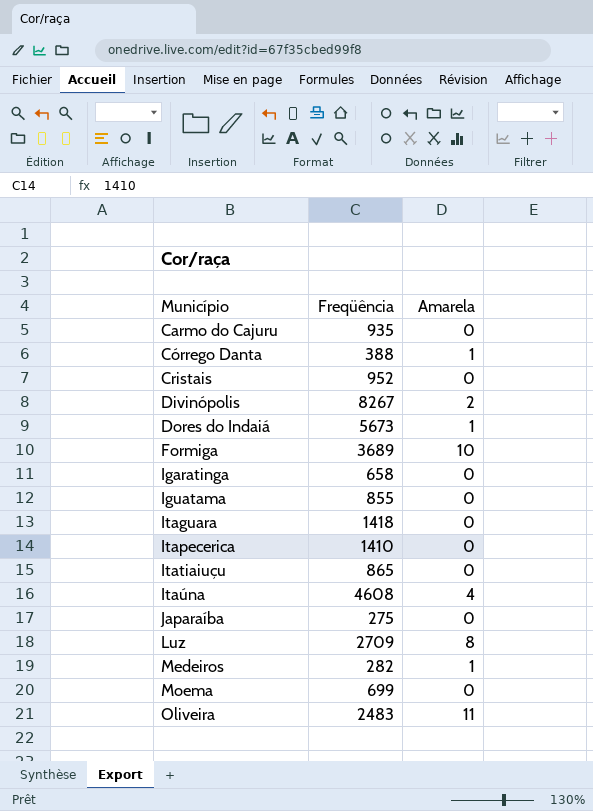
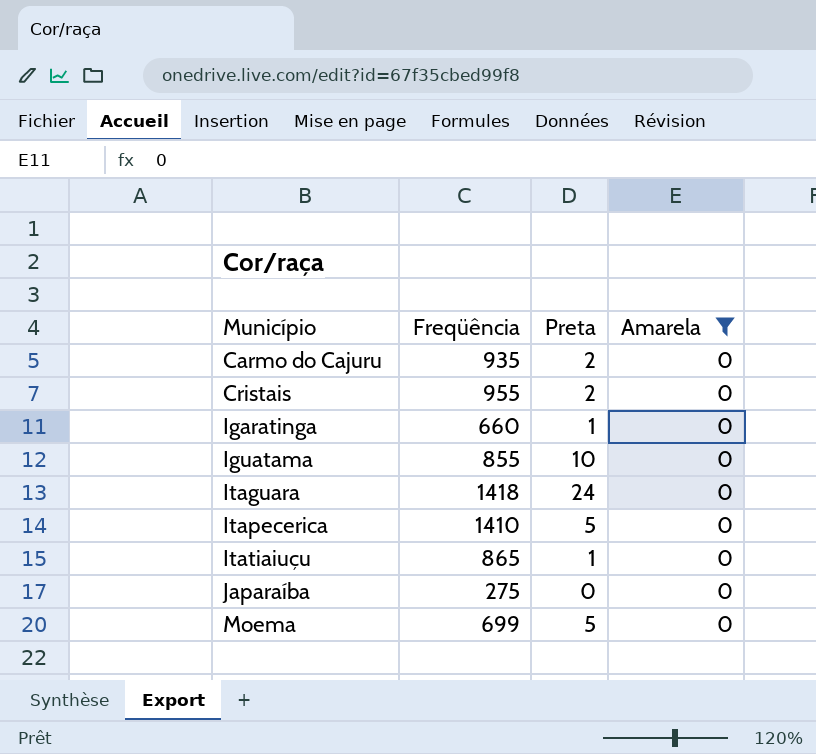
filter: none -> Amarela = 0
column Preta | position: none -> 3
Cristais | Freqüência: 952 -> 955
Igaratinga | Freqüência: 658 -> 660

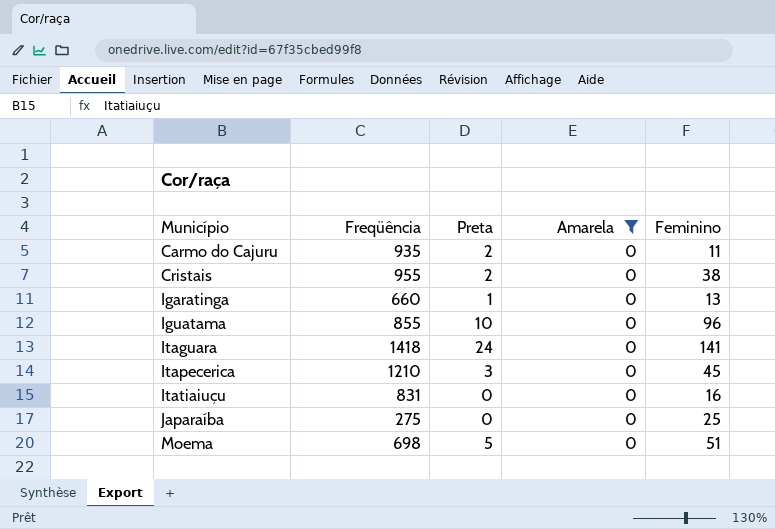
column Feminino | position: none -> 5
Itapecerica | Freqüência: 1410 -> 1210
Itapecerica | Preta: 5 -> 3
Itatiaiuçu | Freqüência: 865 -> 831
Itatiaiuçu | Preta: 1 -> 0
Moema | Freqüência: 699 -> 698

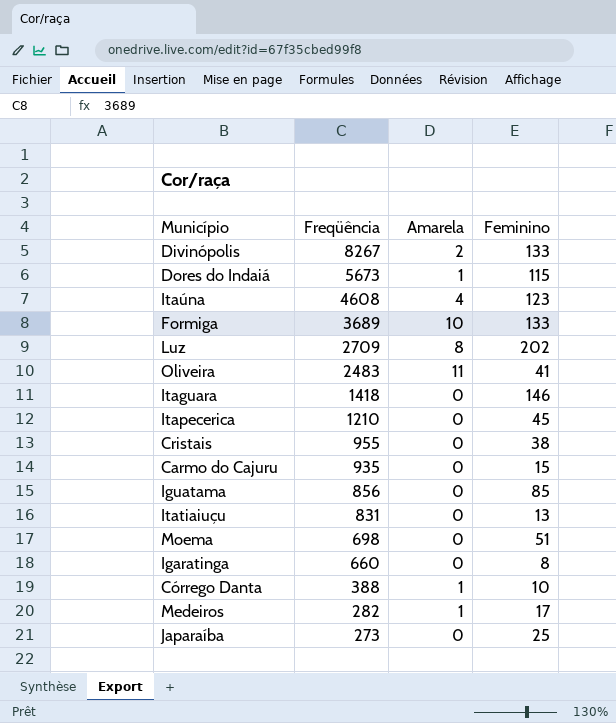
filter: Amarela = 0 -> none
row order: Município ascending -> Freqüência descending
column Preta | position: 3 -> none
Itaguara | Feminino: 141 -> 146
Carmo do Cajuru | Feminino: 11 -> 15
Iguatama | Freqüência: 855 -> 856
Iguatama | Feminino: 96 -> 85
Itatiaiuçu | Feminino: 16 -> 13
Igaratinga | Feminino: 13 -> 8
Japaraíba | Freqüência: 275 -> 273

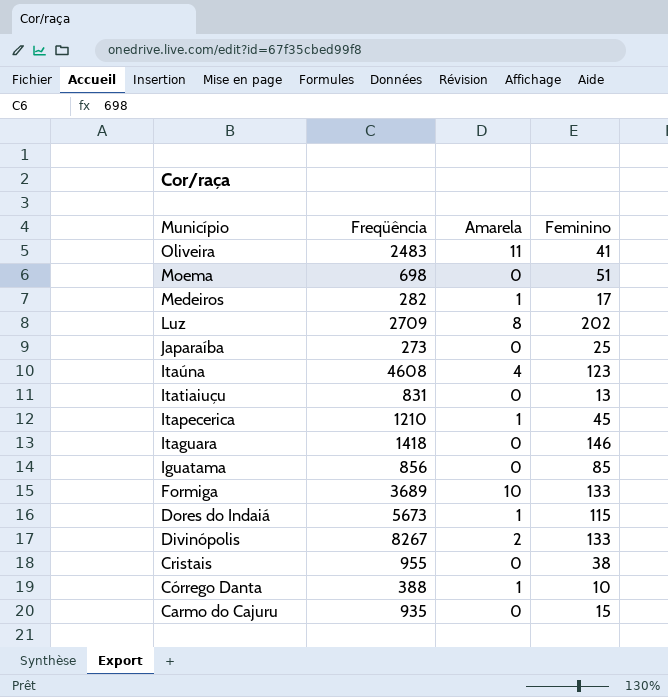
row order: Freqüência descending -> Município descending
row Igaratinga: 660 | 0 | 8 -> none
Itapecerica | Amarela: 0 -> 1

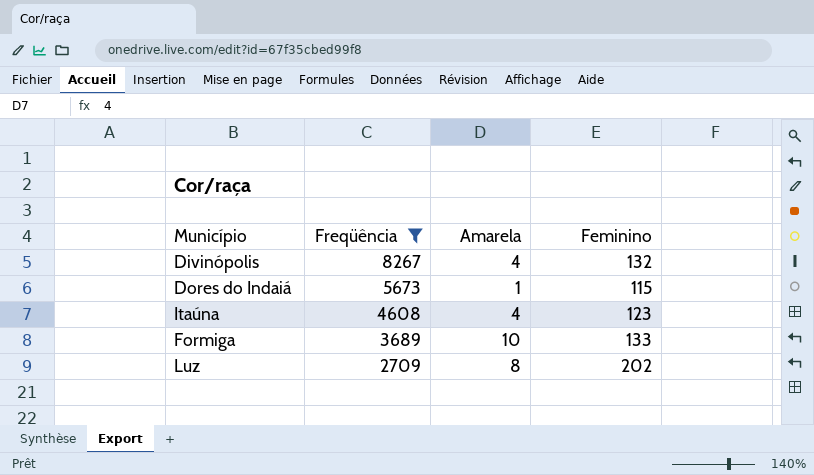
filter: none -> Freqüência >= 2709
row order: Município descending -> Freqüência descending
Divinópolis | Amarela: 2 -> 4
Divinópolis | Feminino: 133 -> 132

